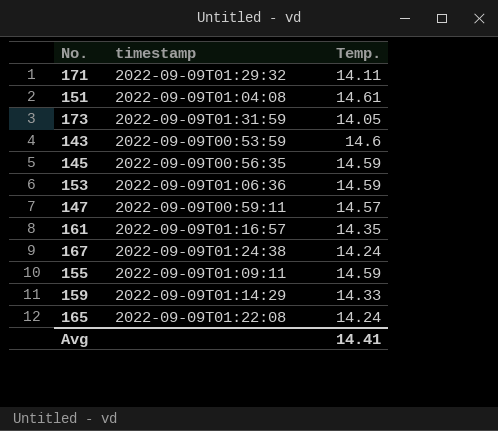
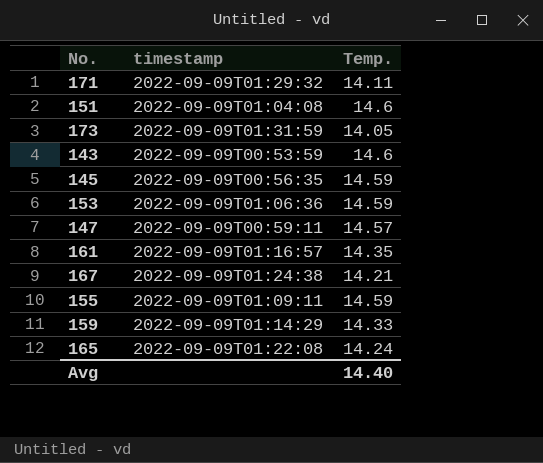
151 | Temp.: 14.61 -> 14.6
167 | Temp.: 14.24 -> 14.21
Avg | Temp.: 14.41 -> 14.40

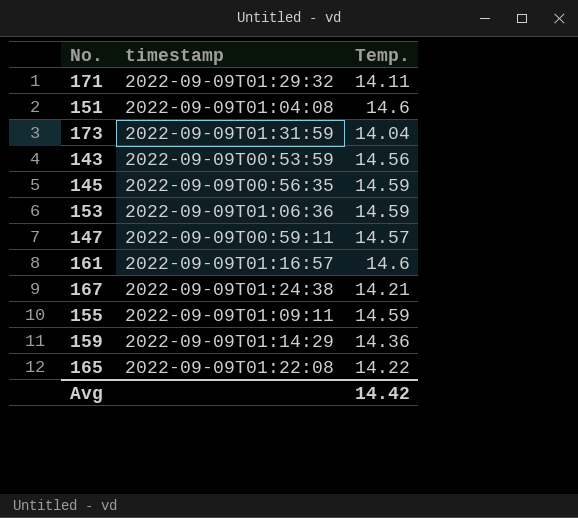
173 | Temp.: 14.05 -> 14.04
143 | Temp.: 14.6 -> 14.56
161 | Temp.: 14.35 -> 14.6
159 | Temp.: 14.33 -> 14.36
165 | Temp.: 14.24 -> 14.22
Avg | Temp.: 14.40 -> 14.42

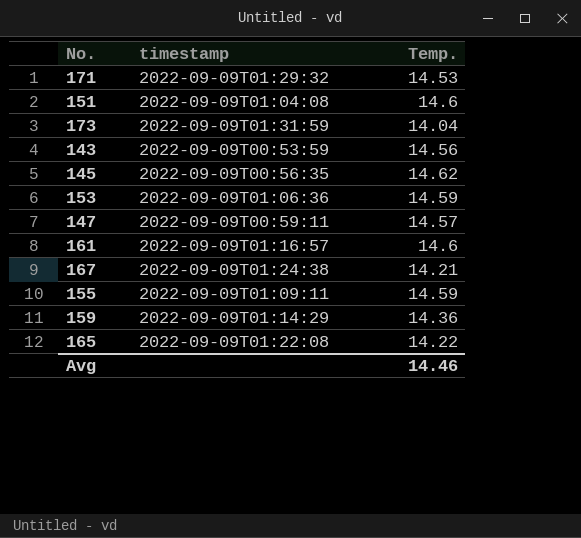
171 | Temp.: 14.11 -> 14.53
145 | Temp.: 14.59 -> 14.62
Avg | Temp.: 14.42 -> 14.46

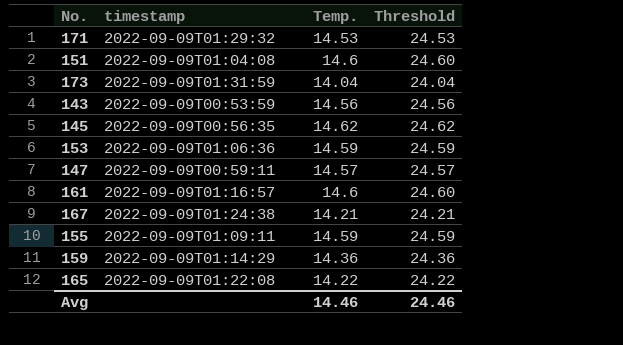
column Threshold | formula: none -> [Temp.] + 10

